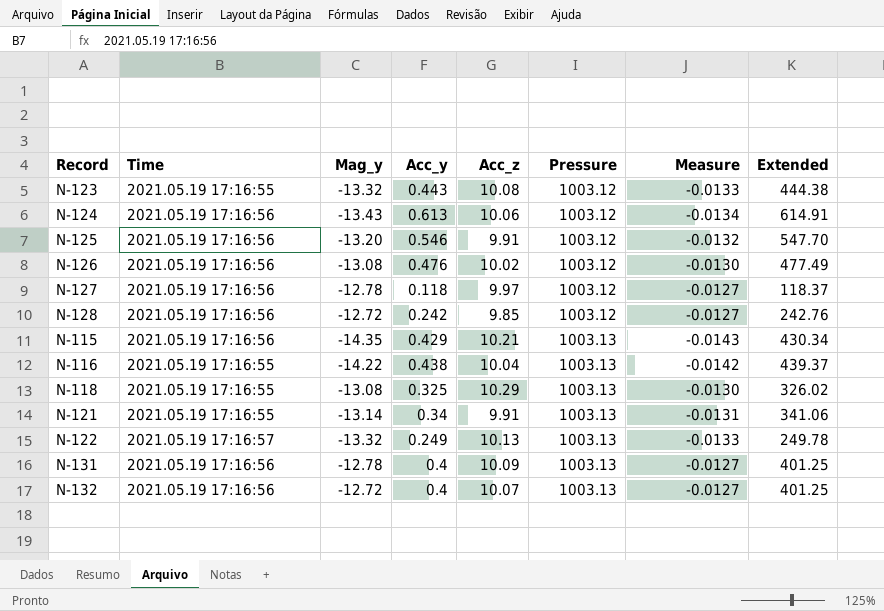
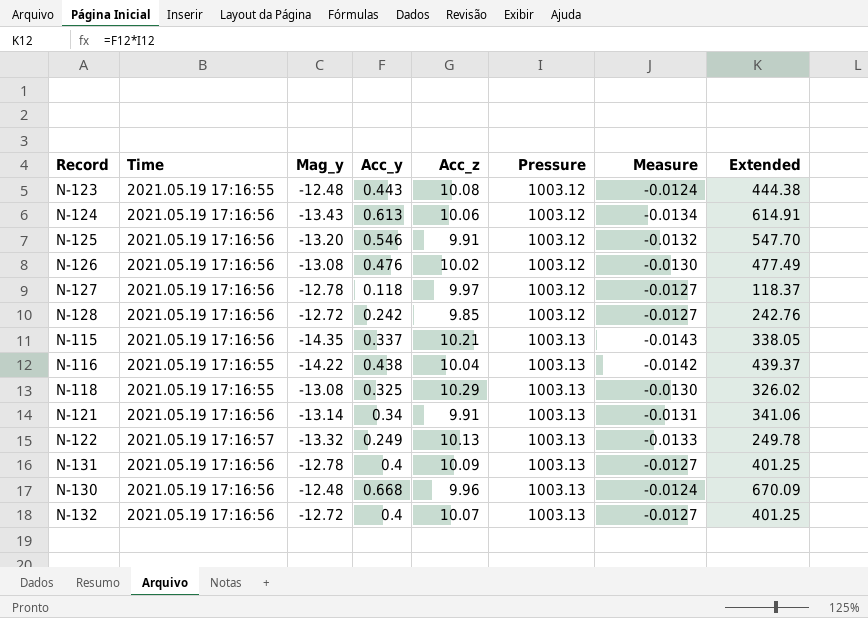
N-123 | Mag_y: -13.32 -> -12.48
N-123 | Measure: -0.0133 -> -0.0124
N-115 | Acc_y: 0.429 -> 0.337
N-115 | Extended: 430.34 -> 338.05
N-121 | Time: 2021.05.19 17:16:55 -> 2021.05.19 17:16:56
row N-130: none -> 2021.05.19 17:16:56 | -12.48 | 0.668 | 9.96 | 1003.13 | -0.0124 | 670.09

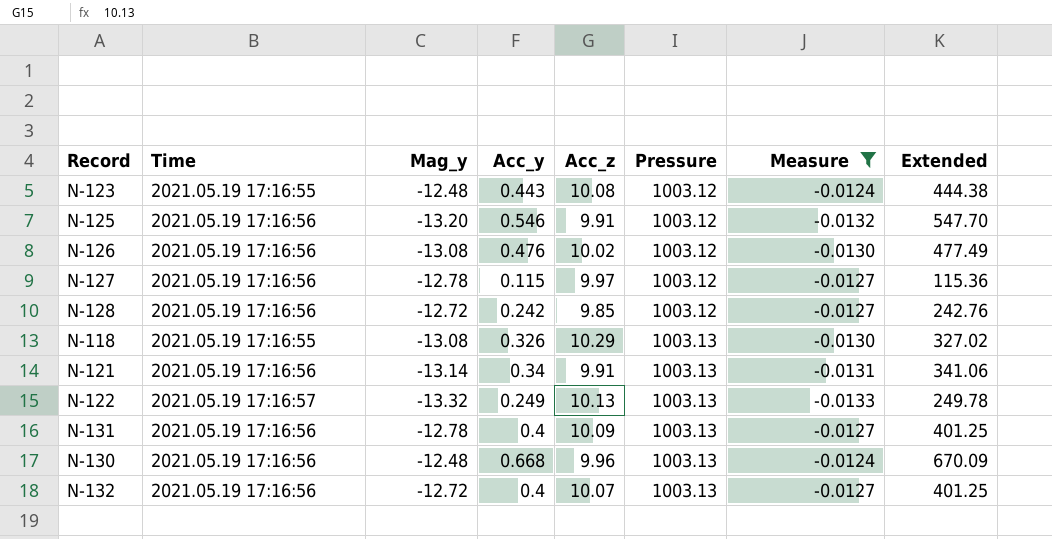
filter: none -> Measure >= -0.0133
N-127 | Acc_y: 0.118 -> 0.115
N-127 | Extended: 118.37 -> 115.36
N-118 | Acc_y: 0.325 -> 0.326
N-118 | Extended: 326.02 -> 327.02

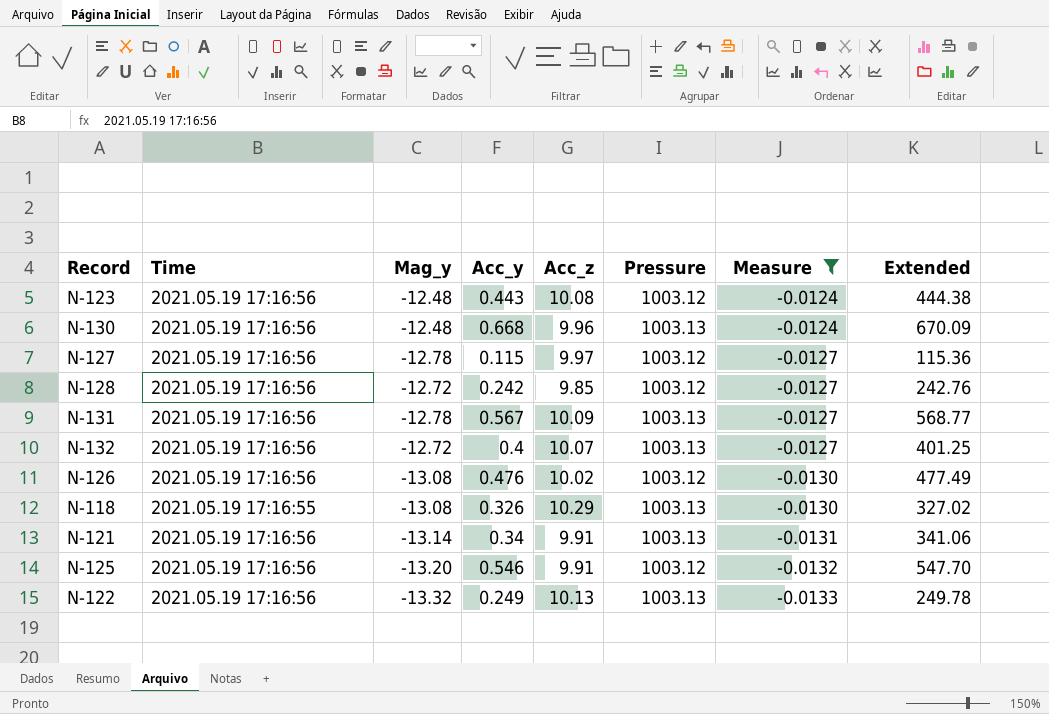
row order: Pressure ascending -> Measure descending
N-123 | Time: 2021.05.19 17:16:55 -> 2021.05.19 17:16:56
N-131 | Acc_y: 0.4 -> 0.567
N-131 | Extended: 401.25 -> 568.77
N-122 | Time: 2021.05.19 17:16:57 -> 2021.05.19 17:16:56

